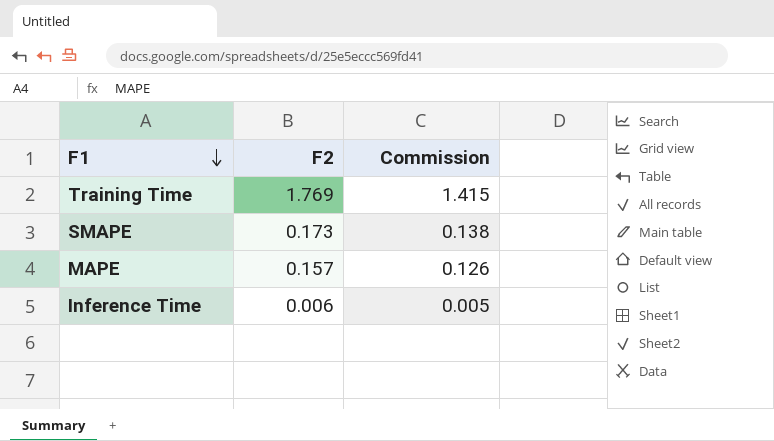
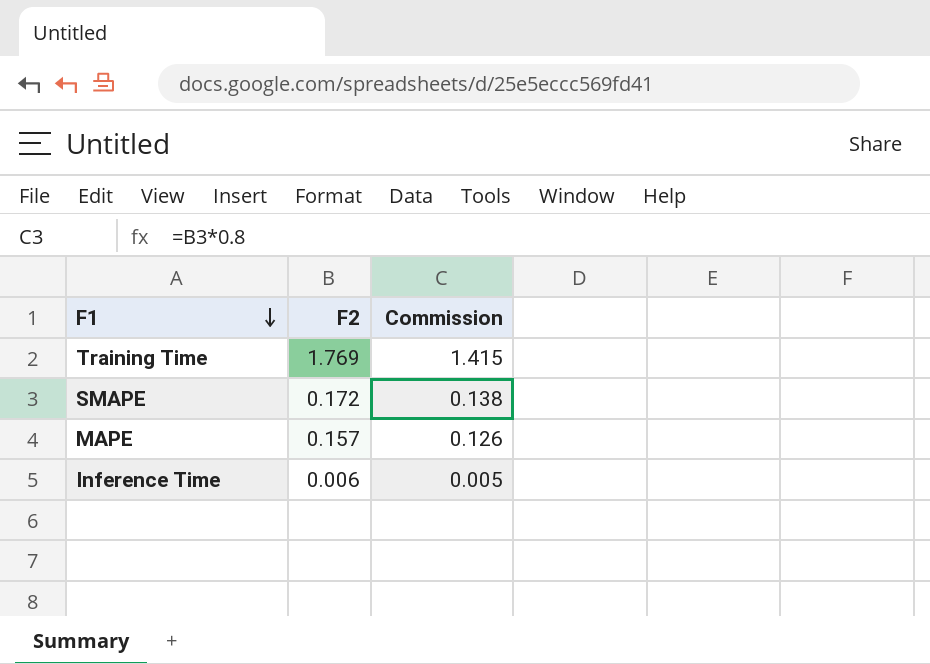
SMAPE | F2: 0.173 -> 0.172

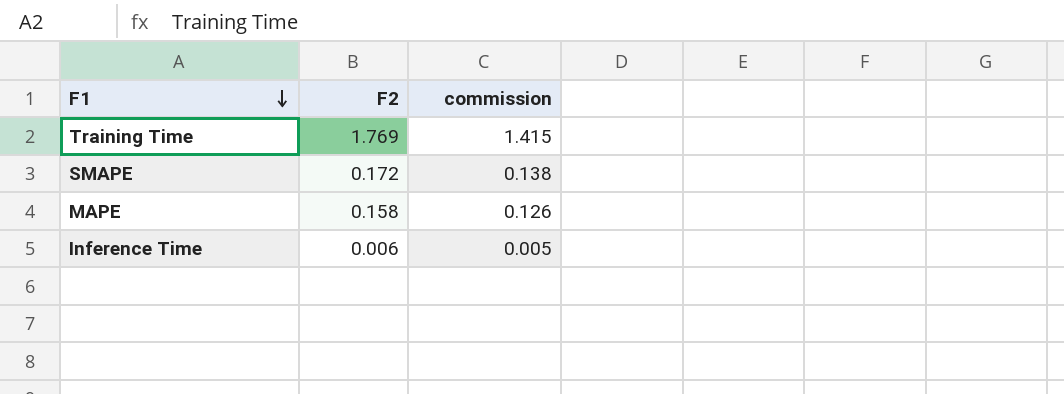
column name: Commission -> commission
MAPE | F2: 0.157 -> 0.158

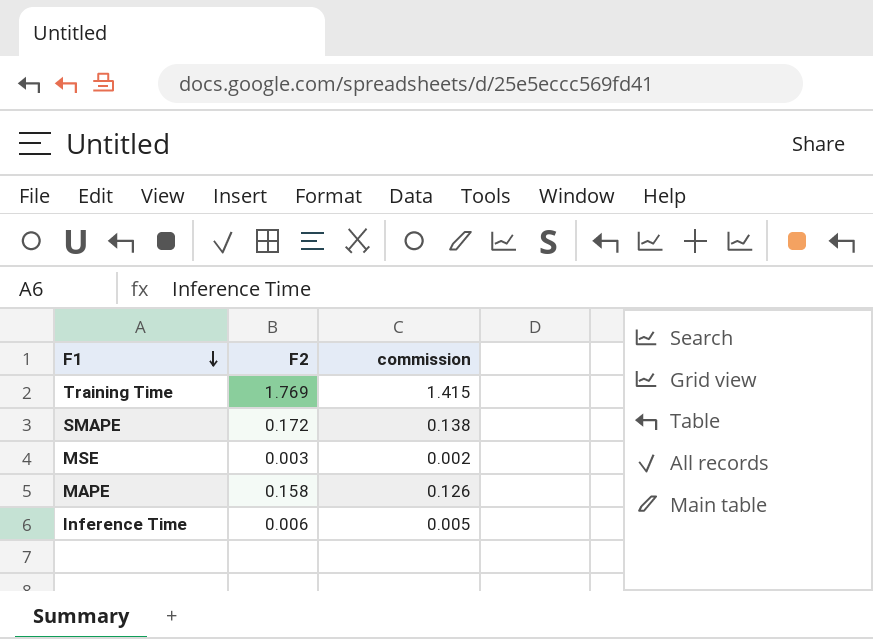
row MSE: none -> 0.003 | 0.002

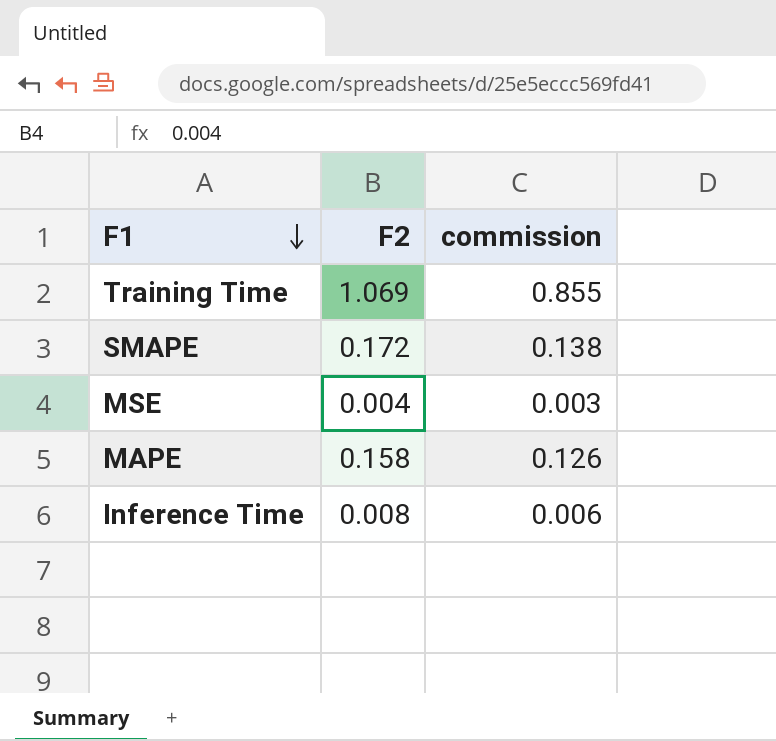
Training Time | F2: 1.769 -> 1.069
Training Time | commission: 1.415 -> 0.855
MSE | F2: 0.003 -> 0.004
MSE | commission: 0.002 -> 0.003
Inference Time | F2: 0.006 -> 0.008
Inference Time | commission: 0.005 -> 0.006

